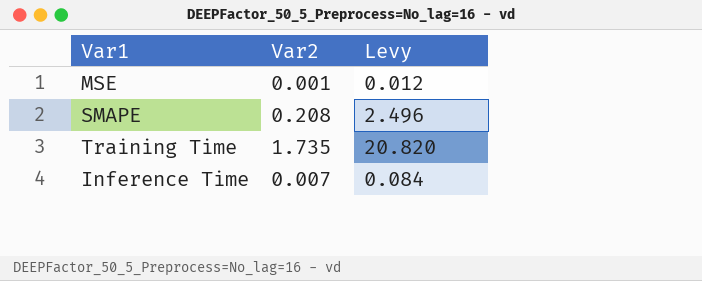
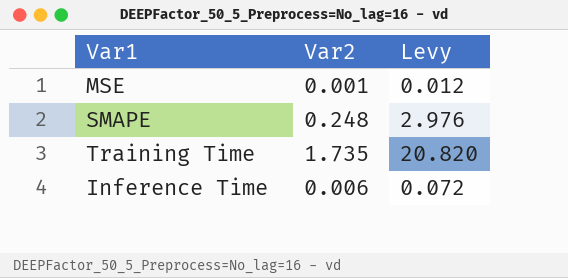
SMAPE | Var2: 0.208 -> 0.248
SMAPE | Levy: 2.496 -> 2.976
Inference Time | Var2: 0.007 -> 0.006
Inference Time | Levy: 0.084 -> 0.072

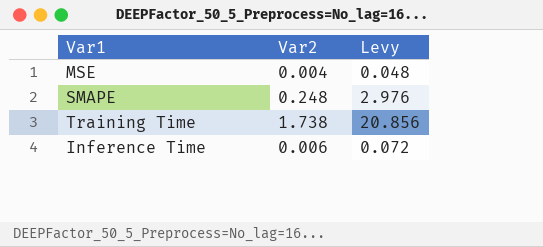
MSE | Var2: 0.001 -> 0.004
MSE | Levy: 0.012 -> 0.048
Training Time | Var2: 1.735 -> 1.738
Training Time | Levy: 20.820 -> 20.856

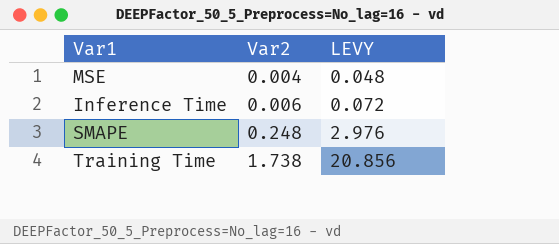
row order: none -> Var2 ascending
column name: Levy -> LEVY

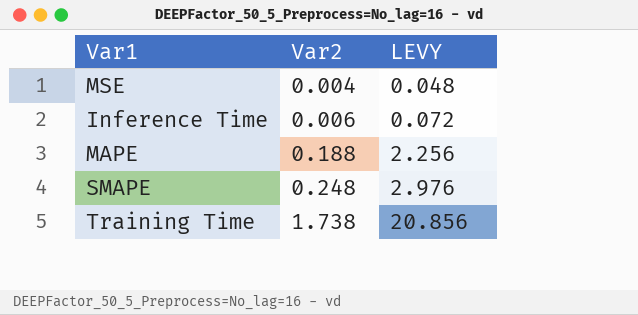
row MAPE: none -> 0.188 | 2.256

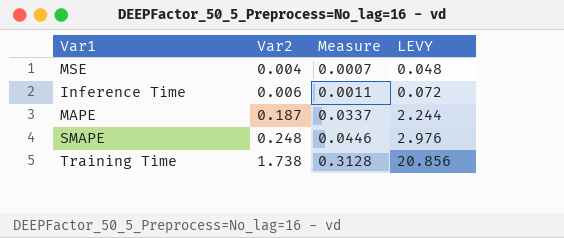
column Measure | formula: none -> [Var2] * 0.18
MAPE | Var2: 0.188 -> 0.187
MAPE | LEVY: 2.256 -> 2.244

